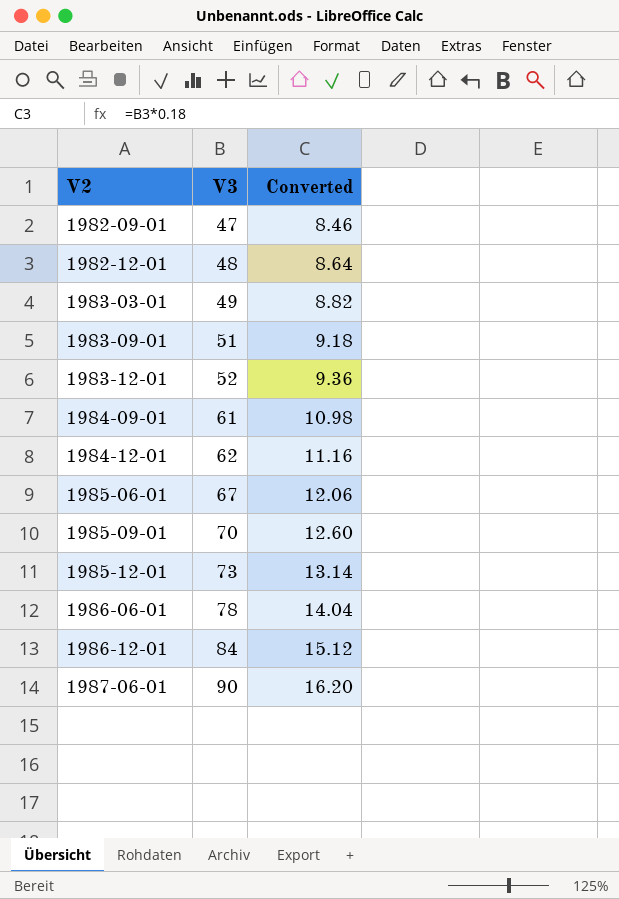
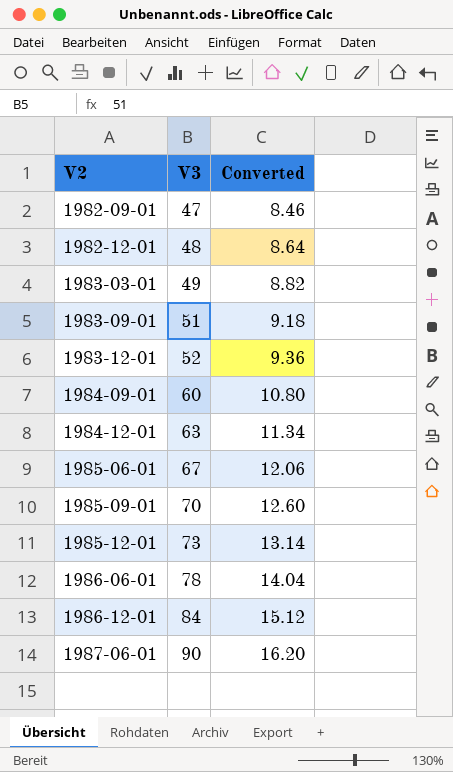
1984-09-01 | V3: 61 -> 60
1984-09-01 | Converted: 10.98 -> 10.80
1984-12-01 | V3: 62 -> 63
1984-12-01 | Converted: 11.16 -> 11.34

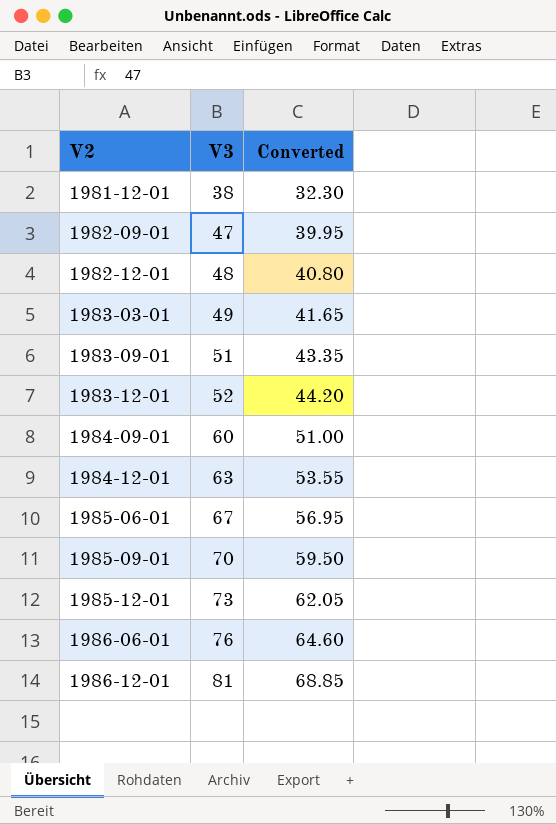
column Converted | formula: [V3] * 0.18 -> [V3] * 0.85
row 1987-06-01: 90 | 16.20 -> none
row 1981-12-01: none -> 38 | 32.30
1986-06-01 | V3: 78 -> 76
1986-12-01 | V3: 84 -> 81

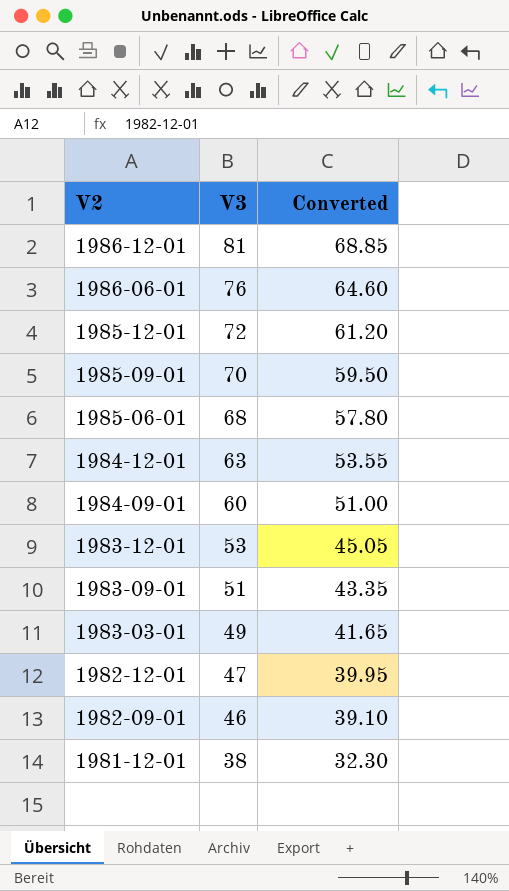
row order: V2 ascending -> V2 descending
1985-12-01 | V3: 73 -> 72
1985-12-01 | Converted: 62.05 -> 61.20
1985-06-01 | V3: 67 -> 68
1985-06-01 | Converted: 56.95 -> 57.80
1983-12-01 | V3: 52 -> 53
1983-12-01 | Converted: 44.20 -> 45.05
1982-12-01 | V3: 48 -> 47
1982-12-01 | Converted: 40.80 -> 39.95
1982-09-01 | V3: 47 -> 46
1982-09-01 | Converted: 39.95 -> 39.10

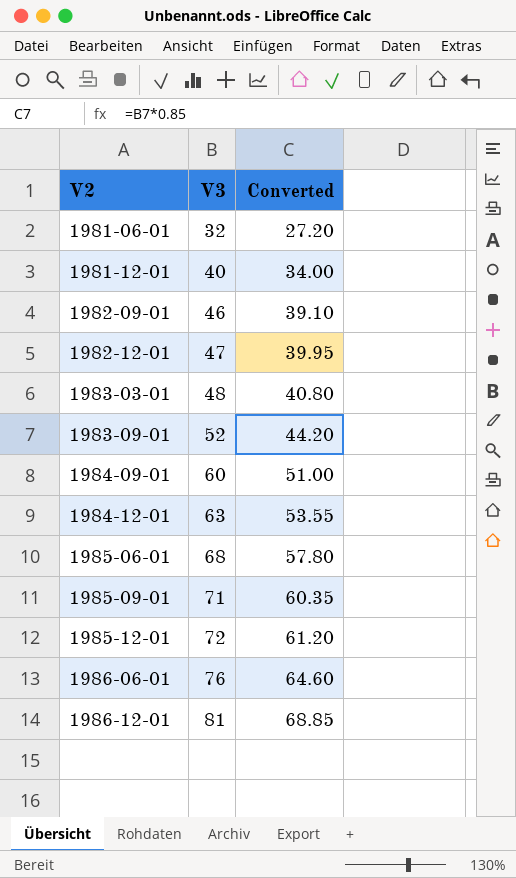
row order: V2 descending -> V2 ascending
row 1983-12-01: 53 | 45.05 -> none
row 1981-06-01: none -> 32 | 27.20
1981-12-01 | V3: 38 -> 40
1981-12-01 | Converted: 32.30 -> 34.00
1983-03-01 | V3: 49 -> 48
1983-03-01 | Converted: 41.65 -> 40.80
1983-09-01 | V3: 51 -> 52
1983-09-01 | Converted: 43.35 -> 44.20
1985-09-01 | V3: 70 -> 71
1985-09-01 | Converted: 59.50 -> 60.35

